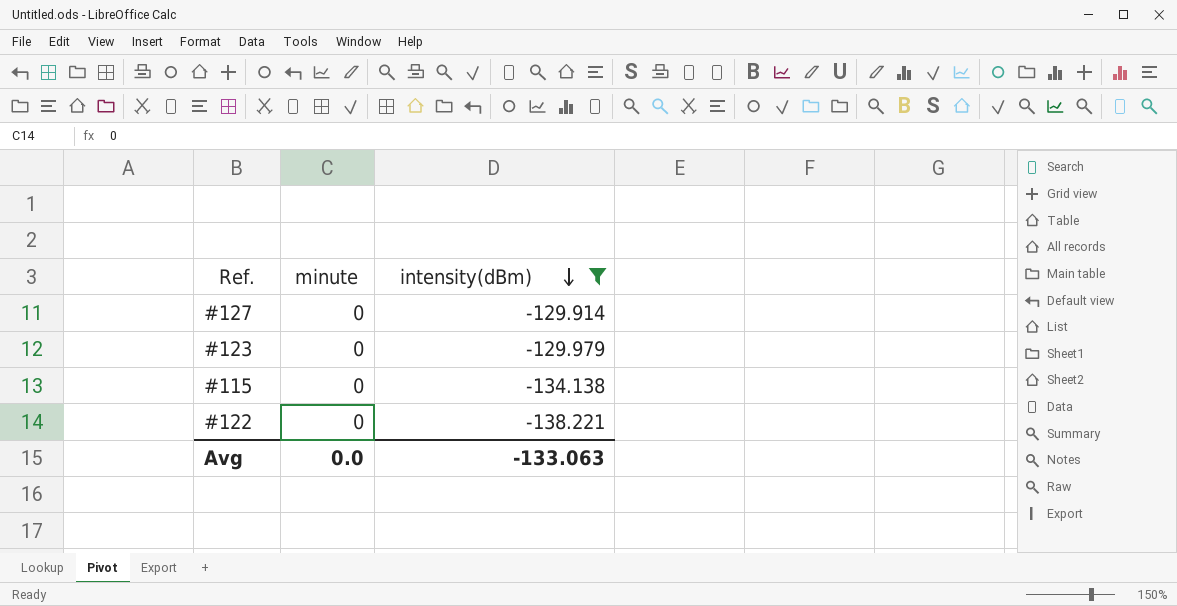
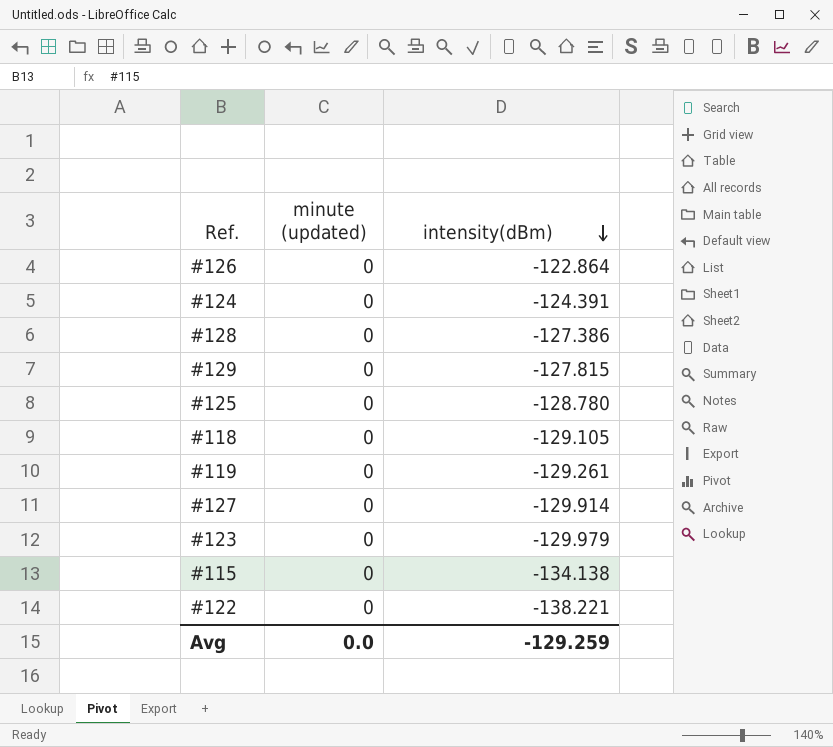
filter: intensity(dBm) <= -129.914 -> none
column name: minute -> minute (updated)
Avg | intensity(dBm): -133.063 -> -129.259

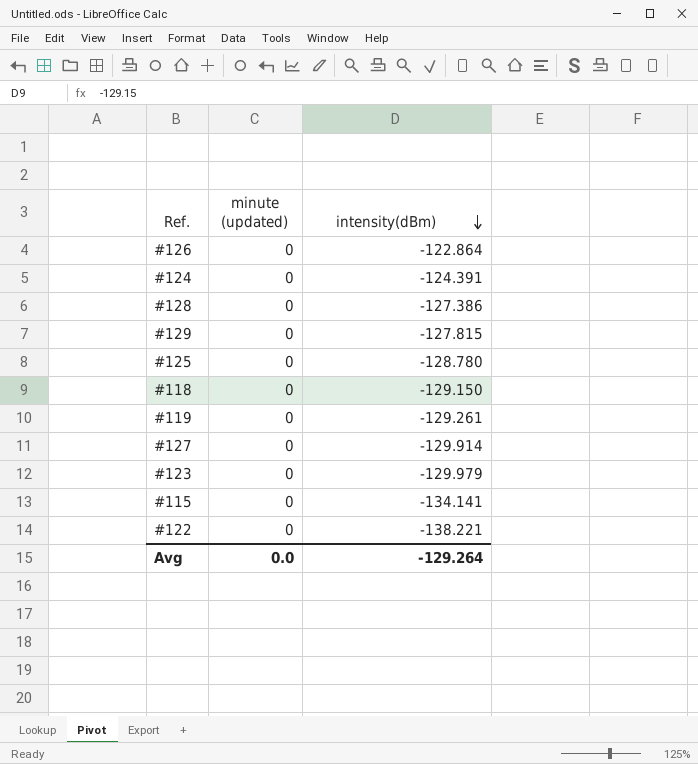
#118 | intensity(dBm): -129.105 -> -129.150
#115 | intensity(dBm): -134.138 -> -134.141
Avg | intensity(dBm): -129.259 -> -129.264

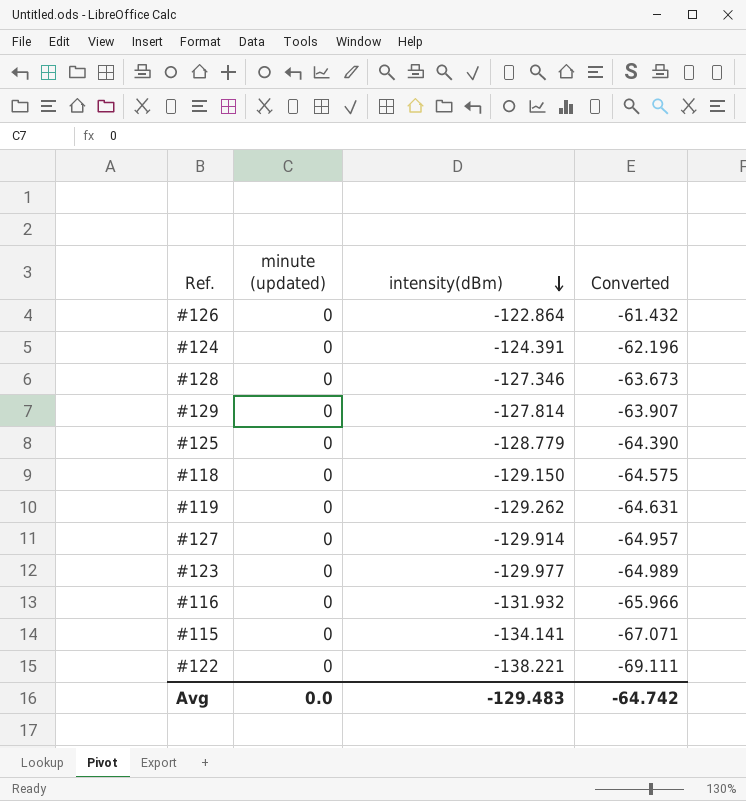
column Converted | formula: none -> [intensity(dBm)] * 0.5
#128 | intensity(dBm): -127.386 -> -127.346
#129 | intensity(dBm): -127.815 -> -127.814
#125 | intensity(dBm): -128.780 -> -128.779
#119 | intensity(dBm): -129.261 -> -129.262
#123 | intensity(dBm): -129.979 -> -129.977
row #116: none -> 0 | -131.932 | -65.966
Avg | intensity(dBm): -129.264 -> -129.483

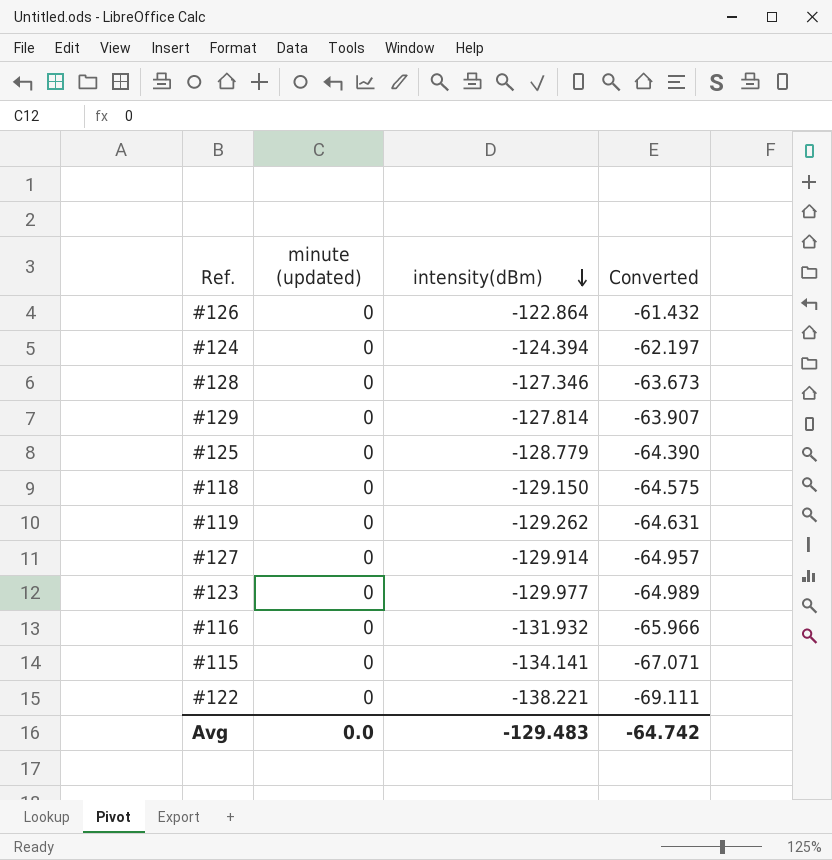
#124 | intensity(dBm): -124.391 -> -124.394
#124 | Converted: -62.196 -> -62.197

